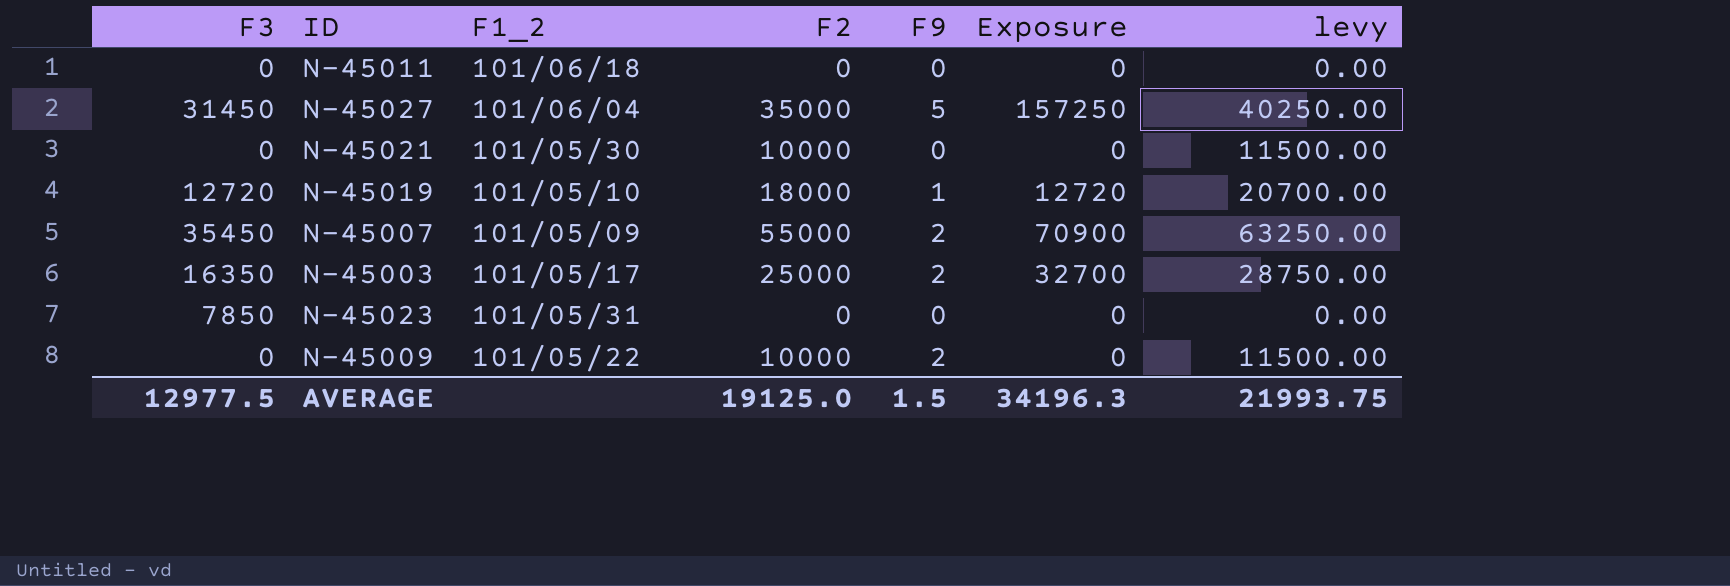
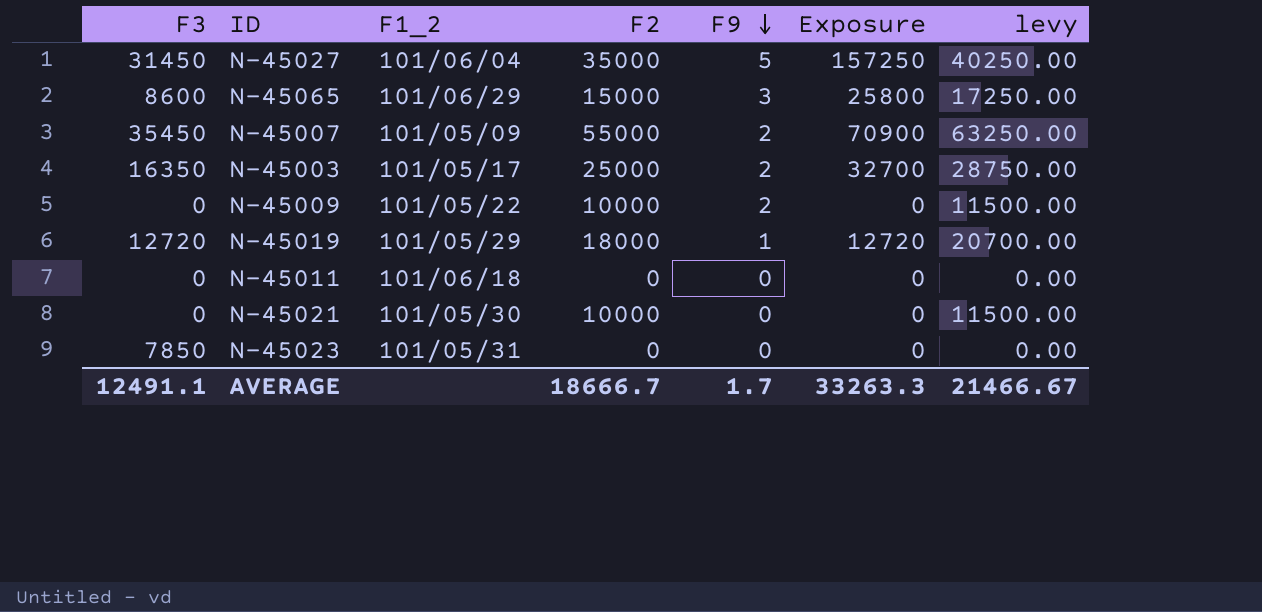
row order: none -> F9 descending
row N-45065: none -> 8600 | 101/06/29 | 15000 | 3 | 25800 | 17250.00
N-45019 | F1_2: 101/05/10 -> 101/05/29
AVERAGE | F3: 12977.5 -> 12491.1
AVERAGE | F2: 19125.0 -> 18666.7
AVERAGE | F9: 1.5 -> 1.7
AVERAGE | Exposure: 34196.3 -> 33263.3
AVERAGE | levy: 21993.75 -> 21466.67

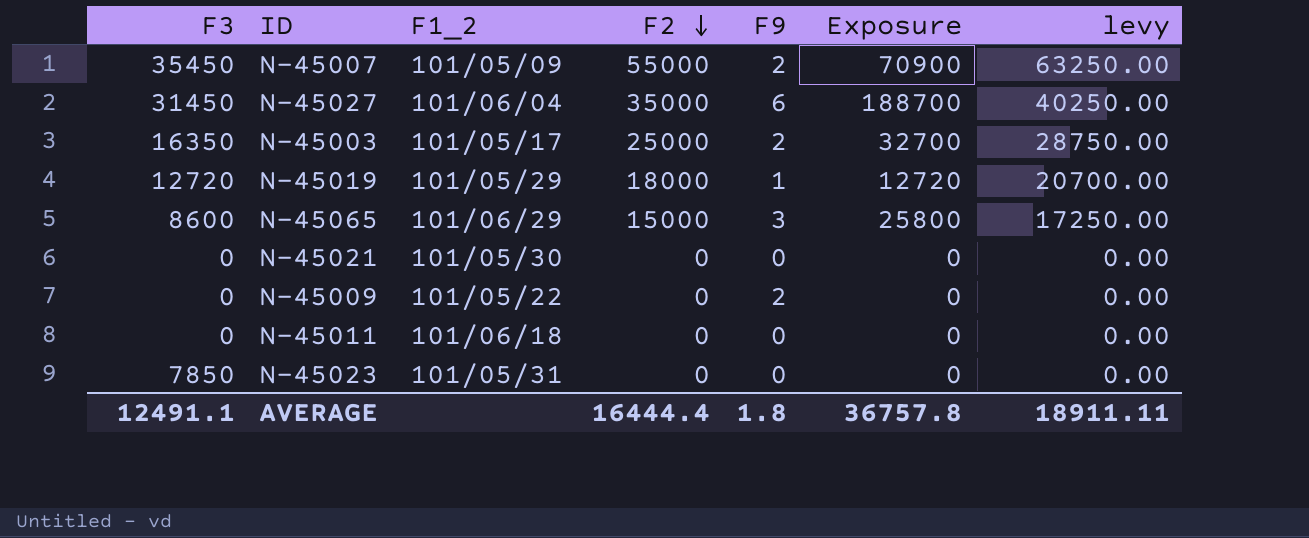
row order: F9 descending -> F2 descending
N-45027 | F9: 5 -> 6
N-45027 | Exposure: 157250 -> 188700
N-45021 | F2: 10000 -> 0
N-45021 | levy: 11500.00 -> 0.00
N-45009 | F2: 10000 -> 0
N-45009 | levy: 11500.00 -> 0.00
AVERAGE | F2: 18666.7 -> 16444.4
AVERAGE | F9: 1.7 -> 1.8
AVERAGE | Exposure: 33263.3 -> 36757.8
AVERAGE | levy: 21466.67 -> 18911.11

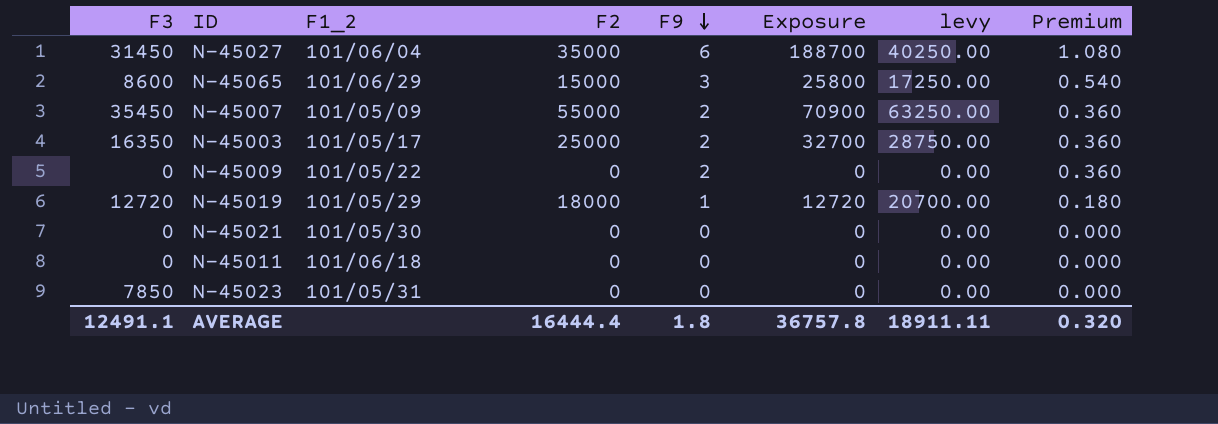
row order: F2 descending -> F9 descending
column Premium | formula: none -> [F9] * 0.18

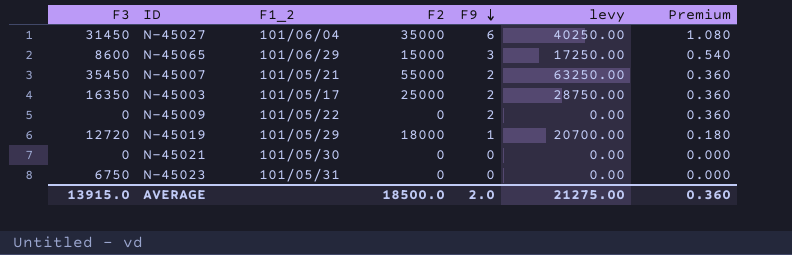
column Exposure | formula: [F3] * [F9] -> none
row N-45011: 0 | 101/06/18 | 0 | 0 | 0 | 0.00 | 0.000 -> none
N-45007 | F1_2: 101/05/09 -> 101/05/21
N-45023 | F3: 7850 -> 6750
AVERAGE | F3: 12491.1 -> 13915.0
AVERAGE | F2: 16444.4 -> 18500.0
AVERAGE | F9: 1.8 -> 2.0
AVERAGE | levy: 18911.11 -> 21275.00
AVERAGE | Premium: 0.320 -> 0.360

